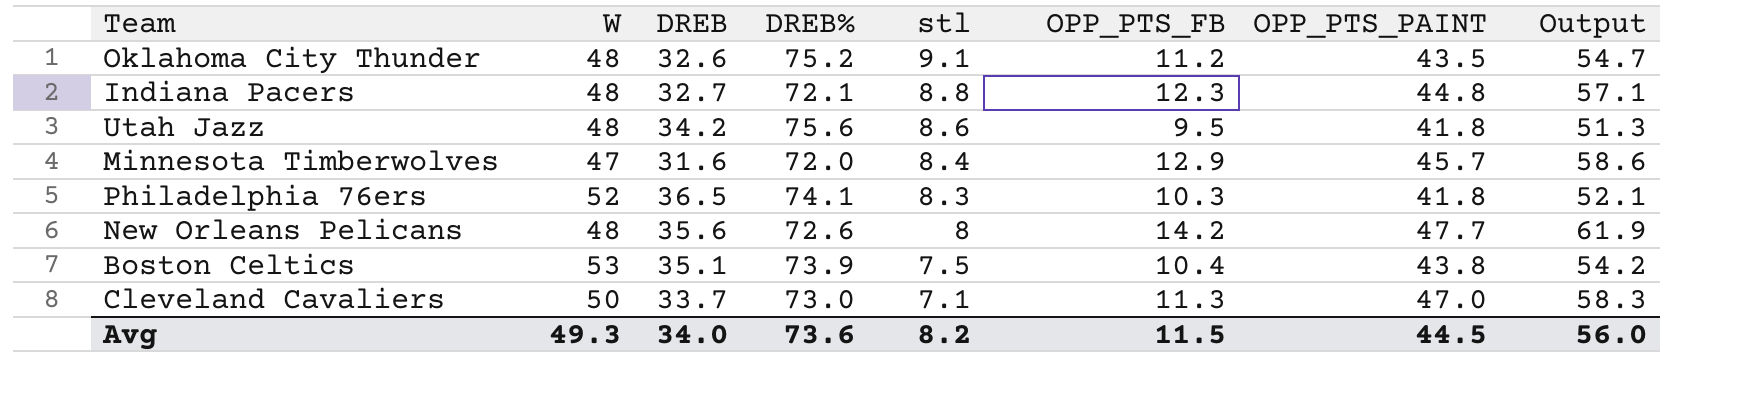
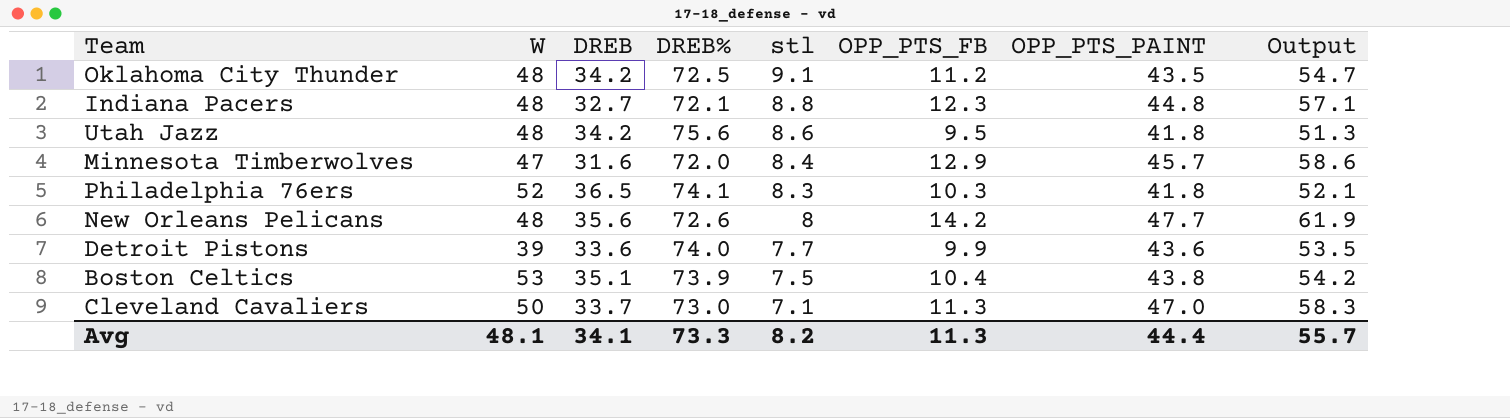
Oklahoma City Thunder | DREB: 32.6 -> 34.2
Oklahoma City Thunder | DREB%: 75.2 -> 72.5
row Detroit Pistons: none -> 39 | 33.6 | 74.0 | 7.7 | 9.9 | 43.6 | 53.5
Avg | W: 49.3 -> 48.1
Avg | DREB: 34.0 -> 34.1
Avg | DREB%: 73.6 -> 73.3
Avg | OPP_PTS_FB: 11.5 -> 11.3
Avg | OPP_PTS_PAINT: 44.5 -> 44.4
Avg | Output: 56.0 -> 55.7

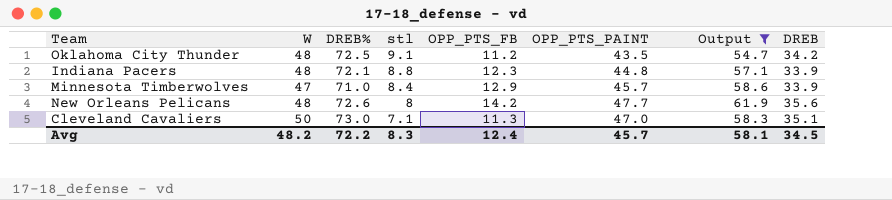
filter: none -> Output >= 54.7
column DREB | position: 3 -> 8
Indiana Pacers | DREB: 32.7 -> 33.9
Minnesota Timberwolves | DREB%: 72.0 -> 71.0
Minnesota Timberwolves | DREB: 31.6 -> 33.9
Cleveland Cavaliers | DREB: 33.7 -> 35.1
Avg | W: 48.1 -> 48.2
Avg | DREB%: 73.3 -> 72.2
Avg | stl: 8.2 -> 8.3
Avg | OPP_PTS_FB: 11.3 -> 12.4
Avg | OPP_PTS_PAINT: 44.4 -> 45.7
Avg | Output: 55.7 -> 58.1
Avg | DREB: 34.1 -> 34.5

